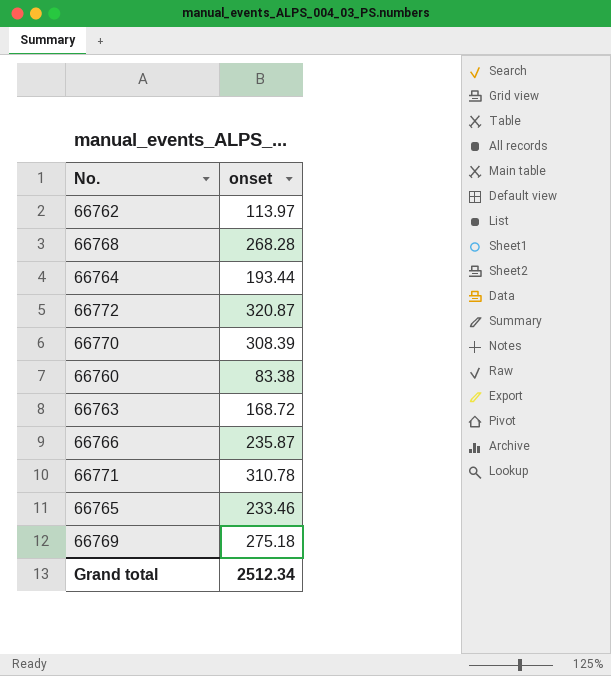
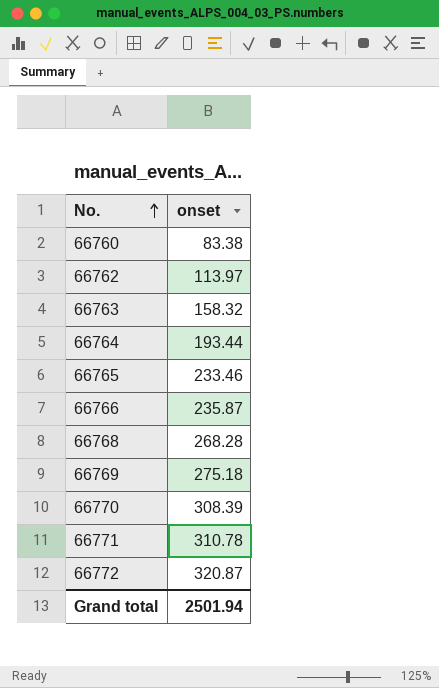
row order: none -> No. ascending
66763 | onset: 168.72 -> 158.32
Grand total | onset: 2512.34 -> 2501.94

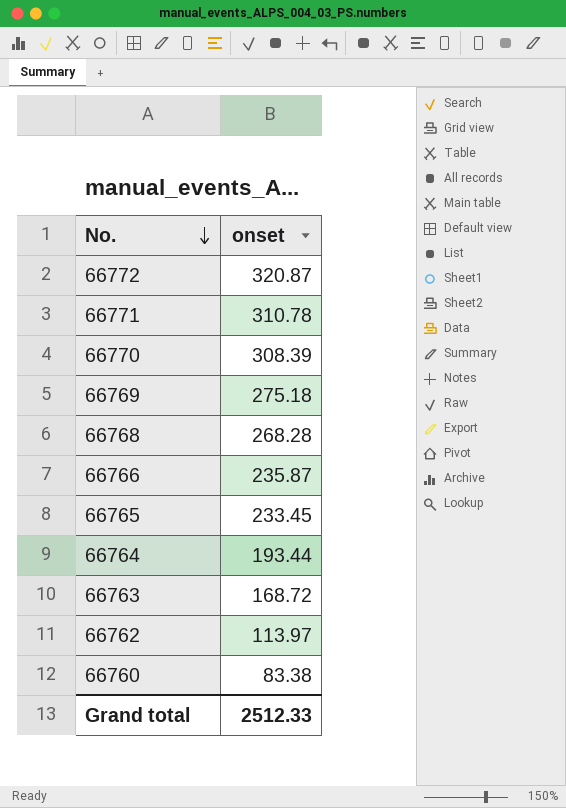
row order: No. ascending -> No. descending
66765 | onset: 233.46 -> 233.45
66763 | onset: 158.32 -> 168.72
Grand total | onset: 2501.94 -> 2512.33

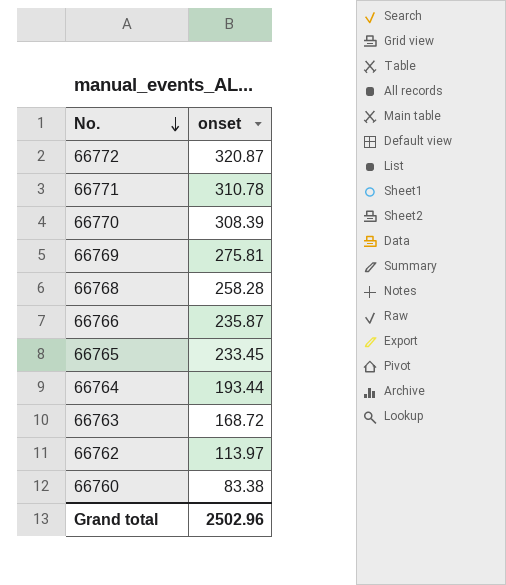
66769 | onset: 275.18 -> 275.81
66768 | onset: 268.28 -> 258.28
Grand total | onset: 2512.33 -> 2502.96

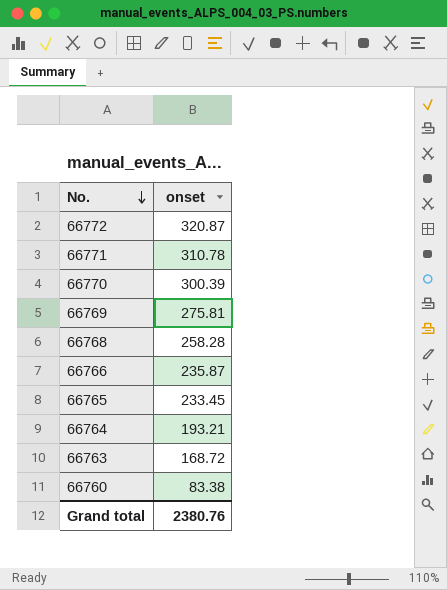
row 66762: 113.97 -> none
66770 | onset: 308.39 -> 300.39
66764 | onset: 193.44 -> 193.21
Grand total | onset: 2502.96 -> 2380.76

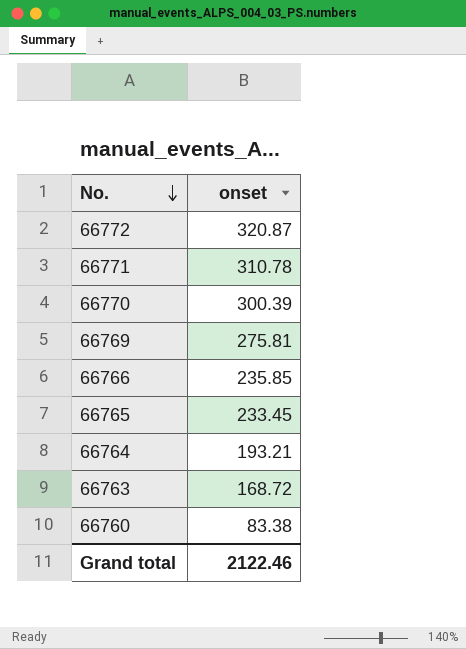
row 66768: 258.28 -> none
66766 | onset: 235.87 -> 235.85
Grand total | onset: 2380.76 -> 2122.46

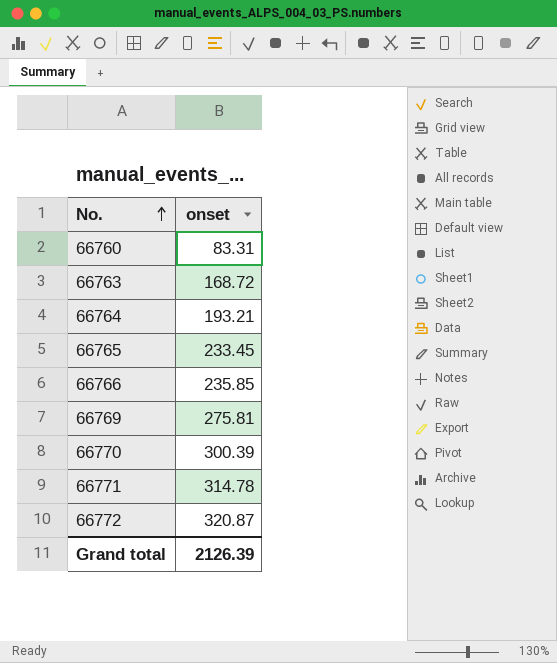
row order: No. descending -> No. ascending
66760 | onset: 83.38 -> 83.31
66771 | onset: 310.78 -> 314.78
Grand total | onset: 2122.46 -> 2126.39

